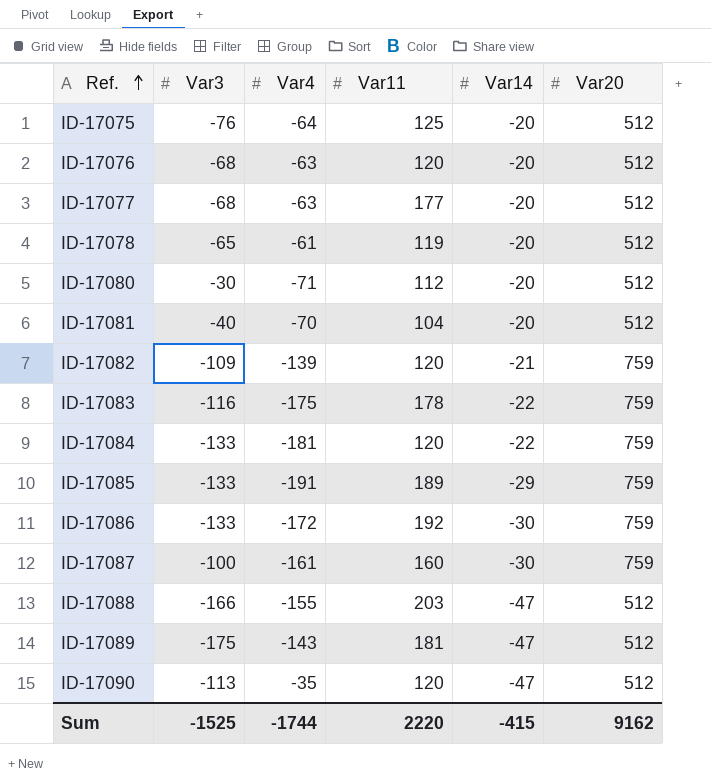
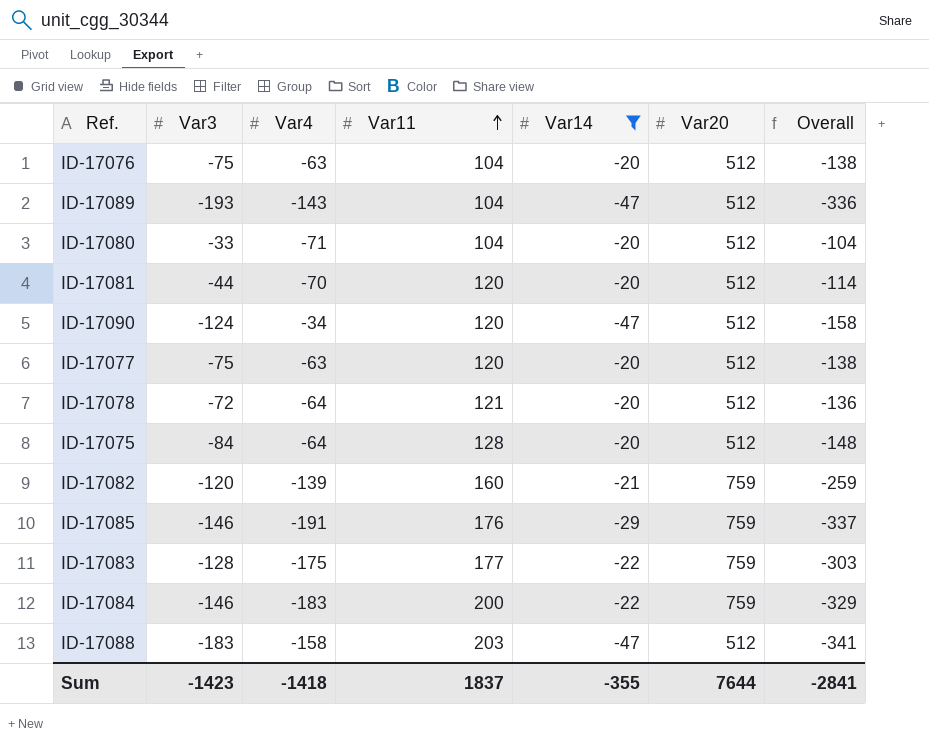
filter: none -> Var14 != -30
row order: Ref. ascending -> Var11 ascending
column Overall | formula: none -> [Var3] + [Var4]
ID-17076 | Var3: -68 -> -75
ID-17076 | Var11: 120 -> 104
ID-17089 | Var3: -175 -> -193
ID-17089 | Var11: 181 -> 104
ID-17080 | Var3: -30 -> -33
ID-17080 | Var11: 112 -> 104
ID-17081 | Var3: -40 -> -44
ID-17081 | Var11: 104 -> 120
ID-17090 | Var3: -113 -> -124
ID-17090 | Var4: -35 -> -34
ID-17077 | Var3: -68 -> -75
ID-17077 | Var11: 177 -> 120
ID-17078 | Var3: -65 -> -72
ID-17078 | Var4: -61 -> -64
ID-17078 | Var11: 119 -> 121
ID-17075 | Var3: -76 -> -84
ID-17075 | Var11: 125 -> 128
ID-17082 | Var3: -109 -> -120
ID-17082 | Var11: 120 -> 160
ID-17085 | Var3: -133 -> -146
ID-17085 | Var11: 189 -> 176
ID-17083 | Var3: -116 -> -128
ID-17083 | Var11: 178 -> 177
ID-17084 | Var3: -133 -> -146
ID-17084 | Var4: -181 -> -183
ID-17084 | Var11: 120 -> 200
ID-17088 | Var3: -166 -> -183
ID-17088 | Var4: -155 -> -158
Sum | Var3: -1525 -> -1423
Sum | Var4: -1744 -> -1418
Sum | Var11: 2220 -> 1837
Sum | Var14: -415 -> -355
Sum | Var20: 9162 -> 7644

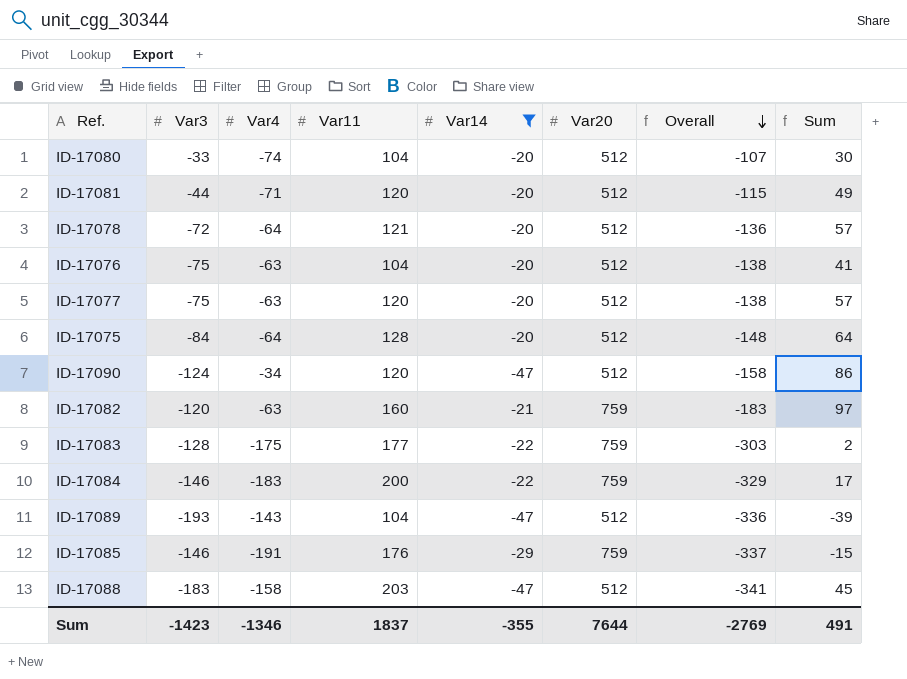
row order: Var11 ascending -> Overall descending
column Sum | formula: none -> [Var4] + [Var11]
ID-17080 | Var4: -71 -> -74
ID-17080 | Overall: -104 -> -107
ID-17081 | Var4: -70 -> -71
ID-17081 | Overall: -114 -> -115
ID-17082 | Var4: -139 -> -63
ID-17082 | Overall: -259 -> -183
Sum | Var4: -1418 -> -1346
Sum | Overall: -2841 -> -2769

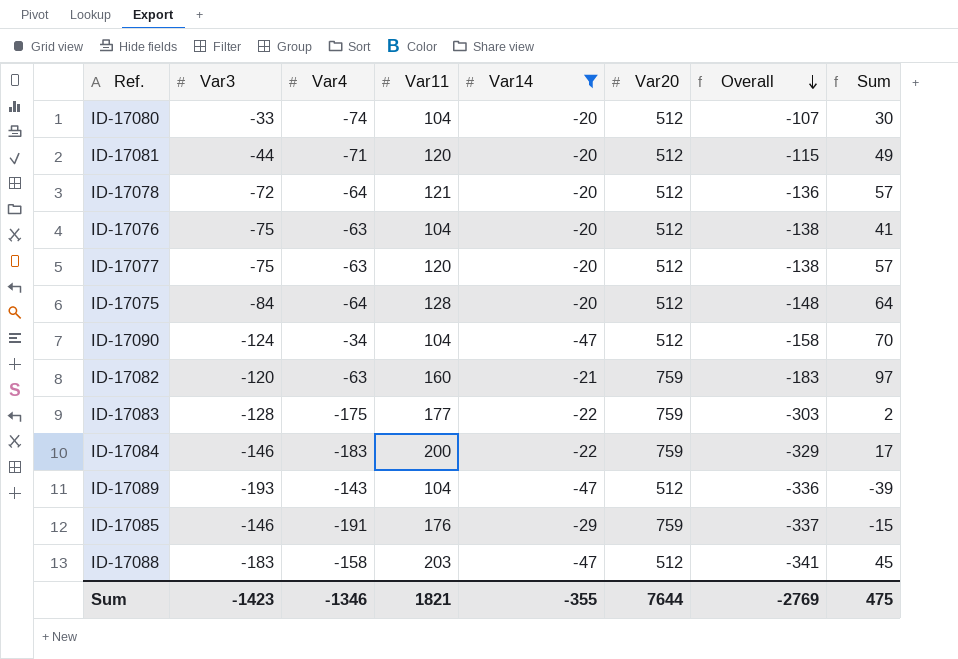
ID-17090 | Var11: 120 -> 104
ID-17090 | Sum: 86 -> 70
Sum | Var11: 1837 -> 1821
Sum | Sum: 491 -> 475

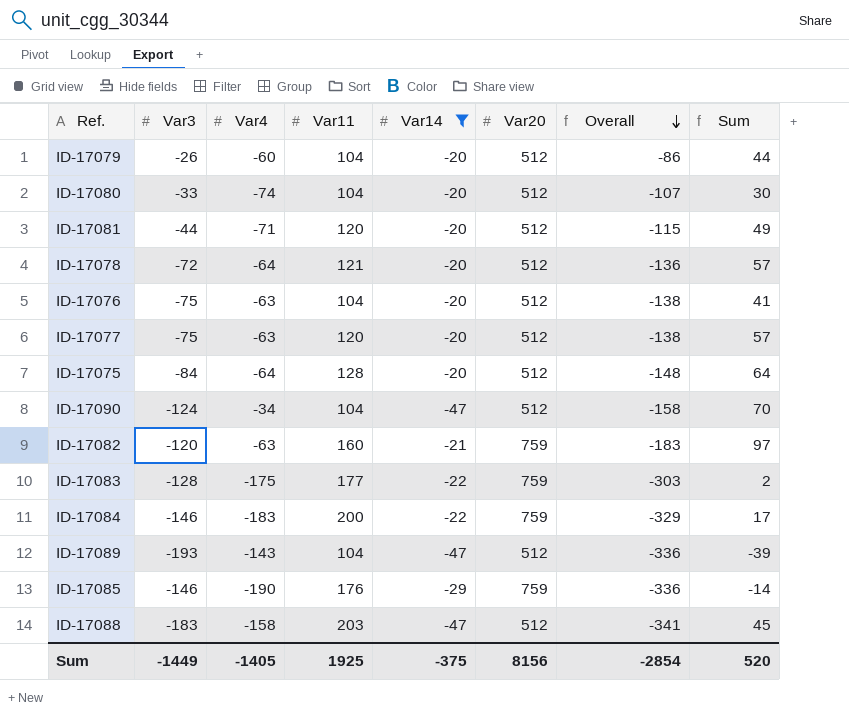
row ID-17079: none -> -26 | -60 | 104 | -20 | 512 | -86 | 44
ID-17085 | Var4: -191 -> -190
ID-17085 | Overall: -337 -> -336
ID-17085 | Sum: -15 -> -14
Sum | Var3: -1423 -> -1449
Sum | Var4: -1346 -> -1405
Sum | Var11: 1821 -> 1925
Sum | Var14: -355 -> -375
Sum | Var20: 7644 -> 8156
Sum | Overall: -2769 -> -2854
Sum | Sum: 475 -> 520

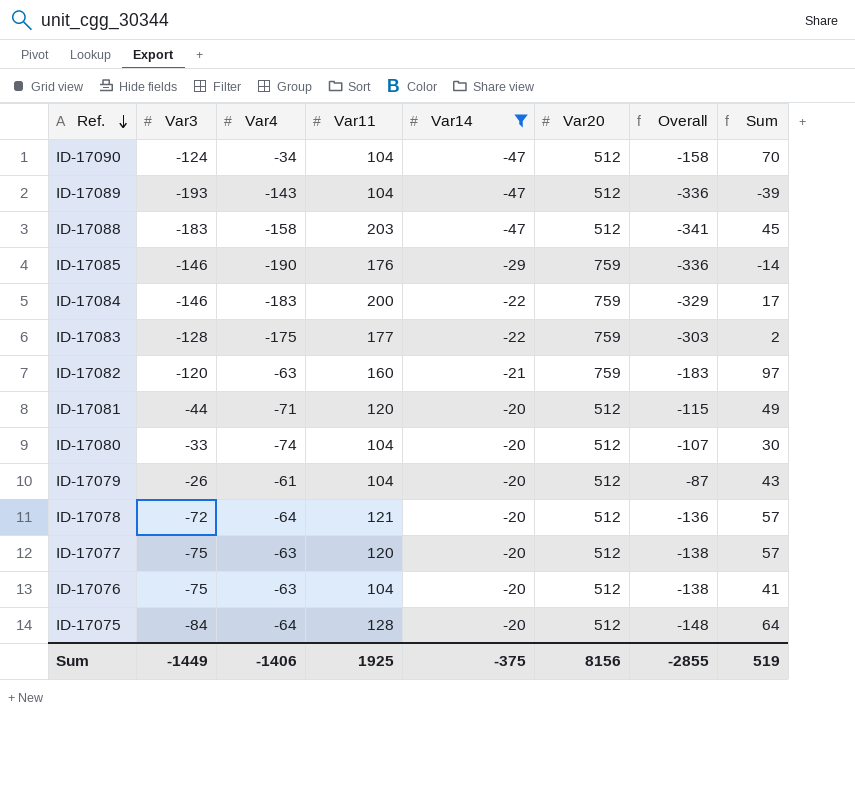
row order: Overall descending -> Ref. descending
ID-17079 | Var4: -60 -> -61
ID-17079 | Overall: -86 -> -87
ID-17079 | Sum: 44 -> 43
Sum | Var4: -1405 -> -1406
Sum | Overall: -2854 -> -2855
Sum | Sum: 520 -> 519

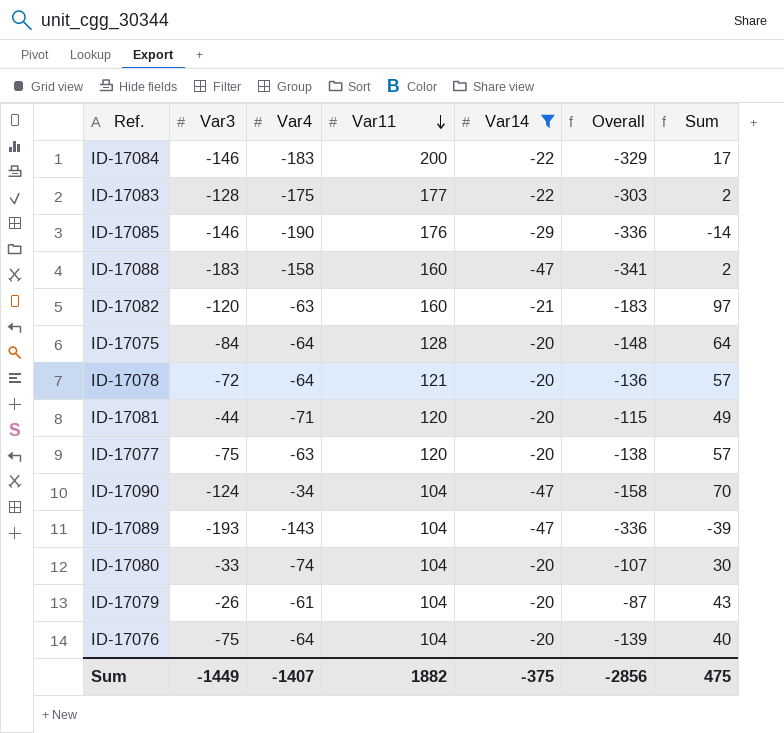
row order: Ref. descending -> Var11 descending
column Var20 | position: 6 -> none
ID-17088 | Var11: 203 -> 160
ID-17088 | Sum: 45 -> 2
ID-17076 | Var4: -63 -> -64
ID-17076 | Overall: -138 -> -139
ID-17076 | Sum: 41 -> 40
Sum | Var4: -1406 -> -1407
Sum | Var11: 1925 -> 1882
Sum | Overall: -2855 -> -2856
Sum | Sum: 519 -> 475

